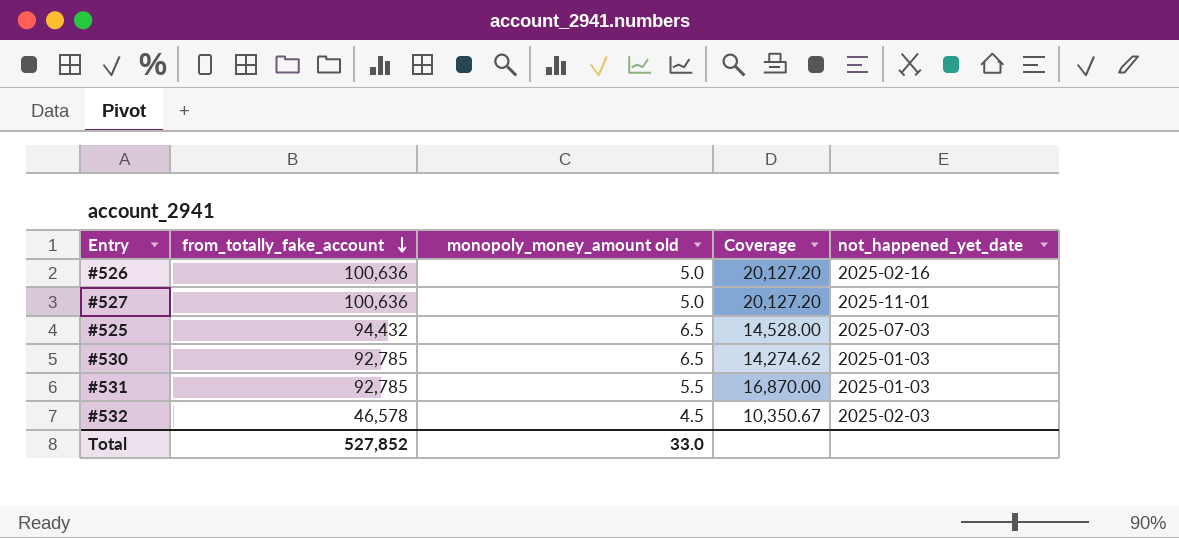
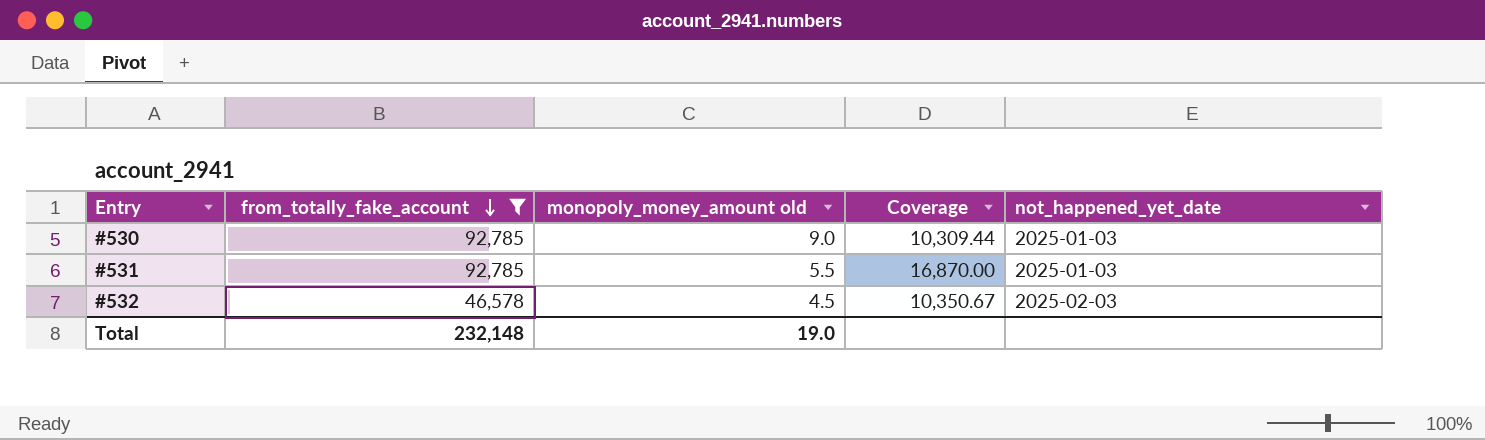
filter: none -> from_totally_fake_account <= 92,785
#530 | monopoly_money_amount old: 6.5 -> 9.0
#530 | Coverage: 14,274.62 -> 10,309.44
Total | from_totally_fake_account: 527,852 -> 232,148
Total | monopoly_money_amount old: 33.0 -> 19.0

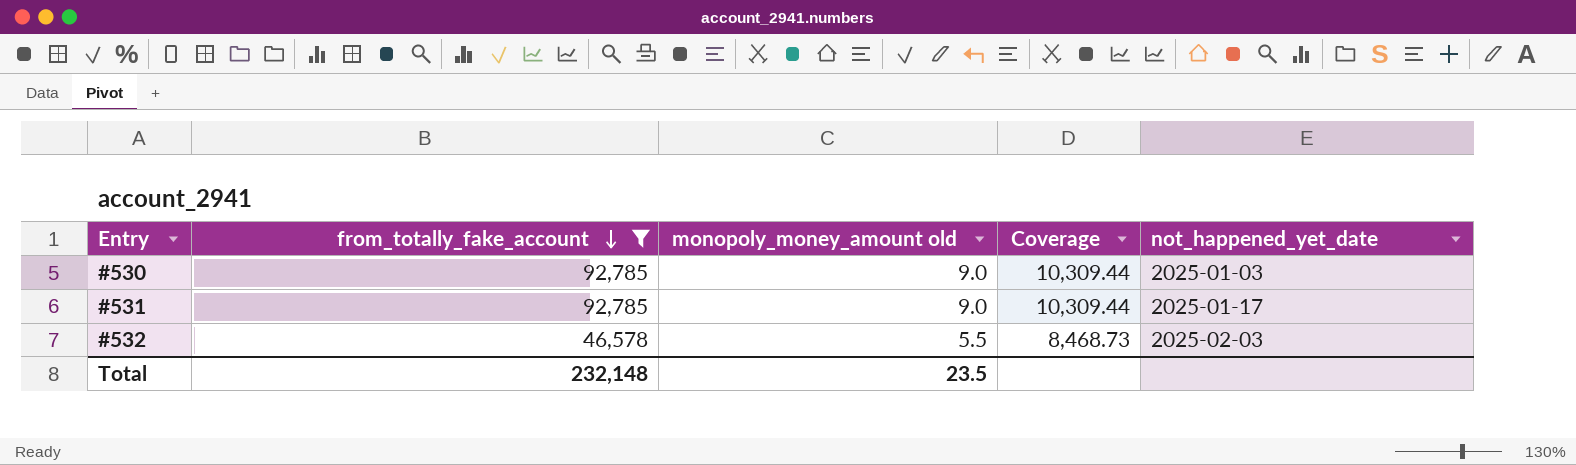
#531 | monopoly_money_amount old: 5.5 -> 9.0
#531 | Coverage: 16,870.00 -> 10,309.44
#531 | not_happened_yet_date: 2025-01-03 -> 2025-01-17
#532 | monopoly_money_amount old: 4.5 -> 5.5
#532 | Coverage: 10,350.67 -> 8,468.73
Total | monopoly_money_amount old: 19.0 -> 23.5

